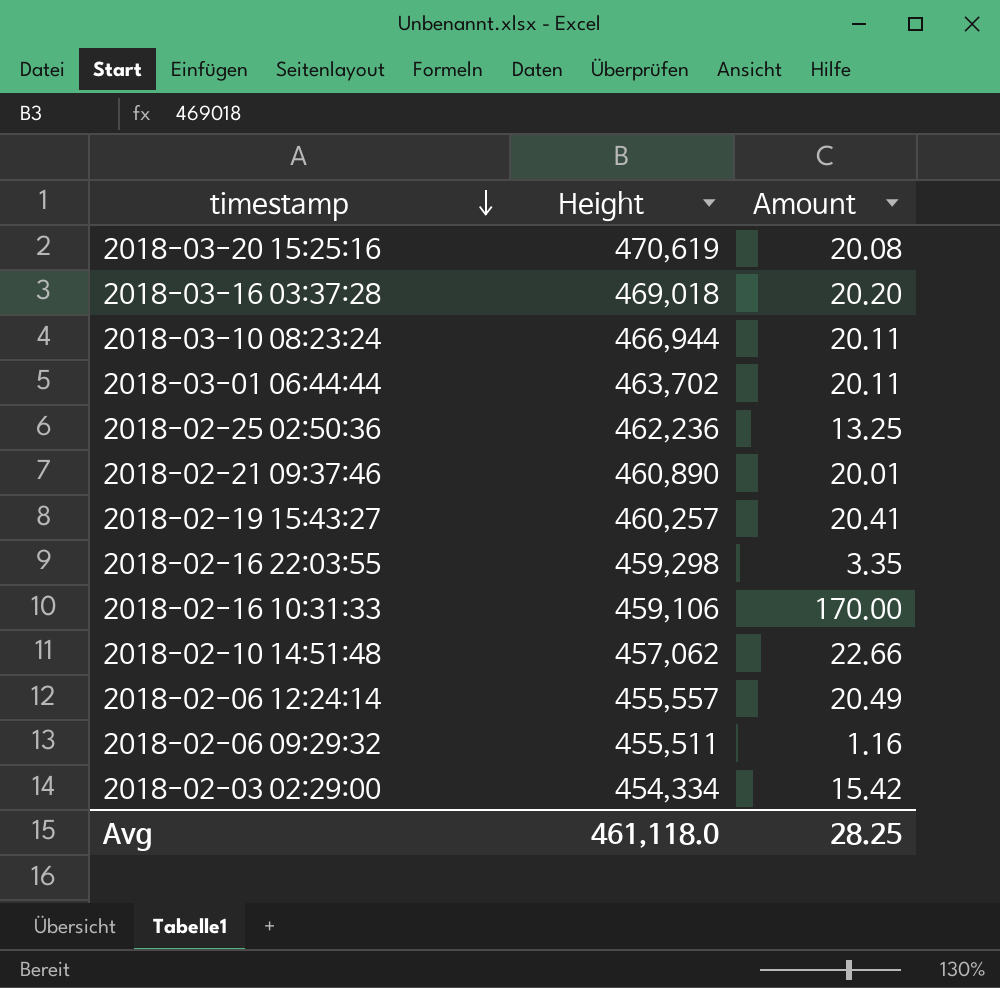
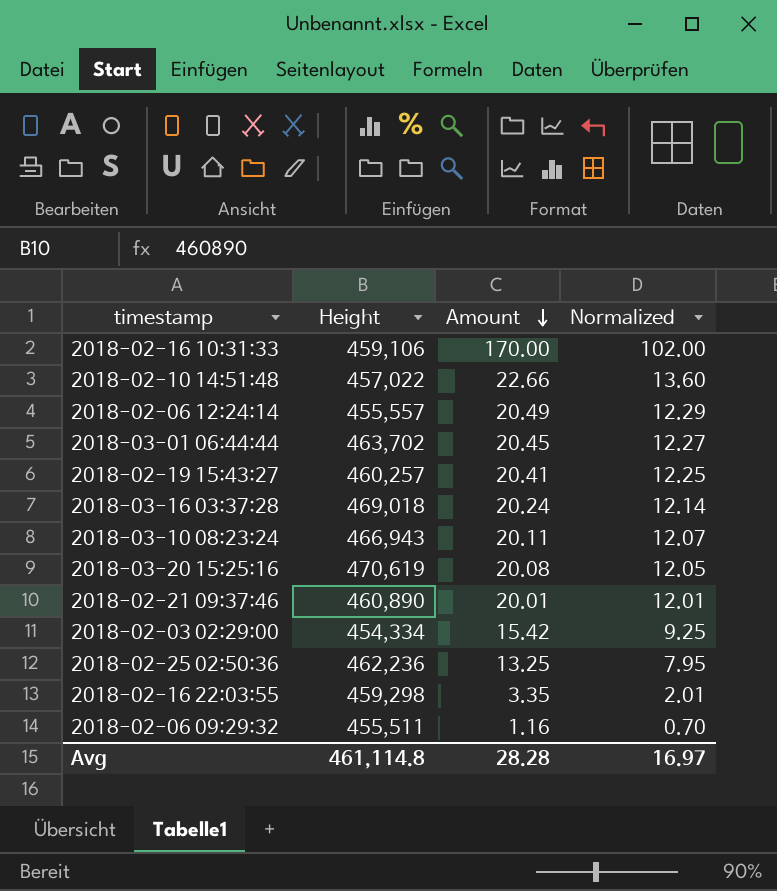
row order: timestamp descending -> Amount descending
column Normalized | formula: none -> [Amount] * 0.6
2018-02-10 14:51:48 | Height: 457,062 -> 457,022
2018-03-01 06:44:44 | Amount: 20.11 -> 20.45
2018-03-16 03:37:28 | Amount: 20.20 -> 20.24
2018-03-10 08:23:24 | Height: 466,944 -> 466,943
Avg | Height: 461,118.0 -> 461,114.8
Avg | Amount: 28.25 -> 28.28

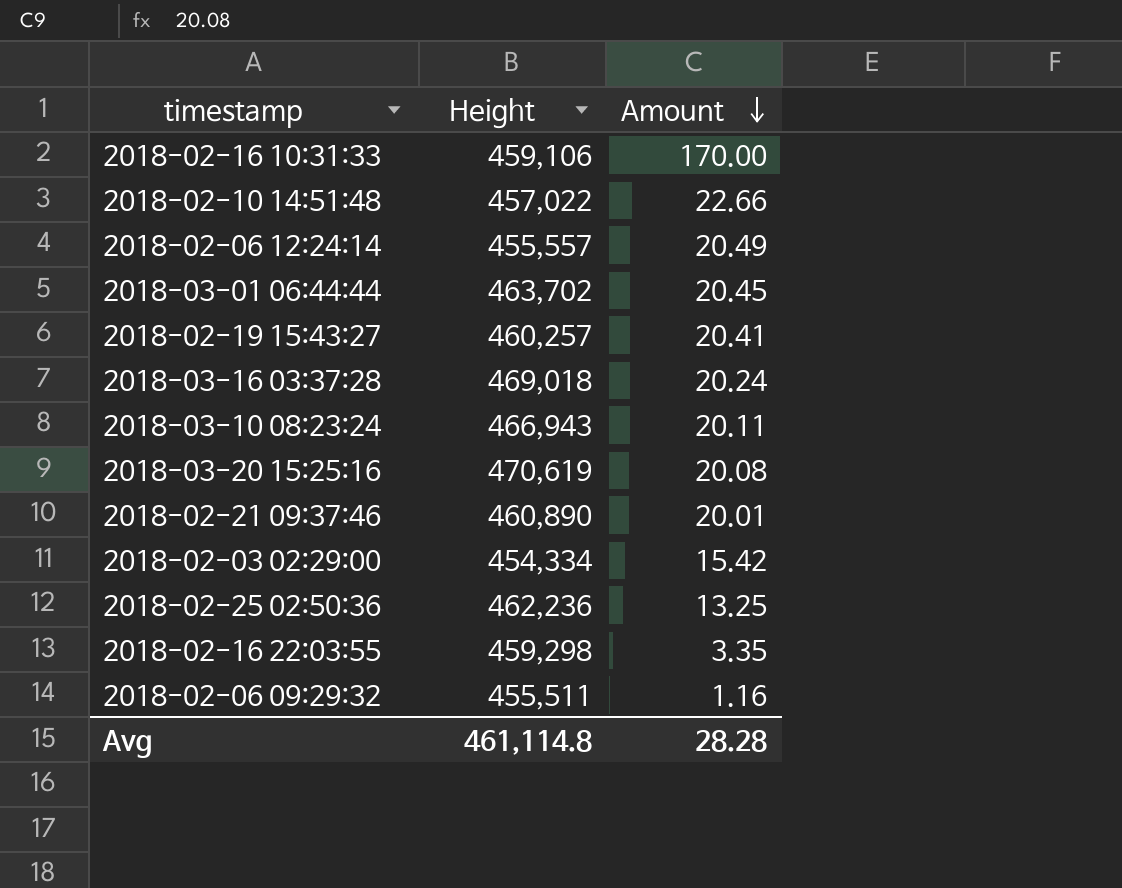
column Normalized | formula: [Amount] * 0.6 -> none

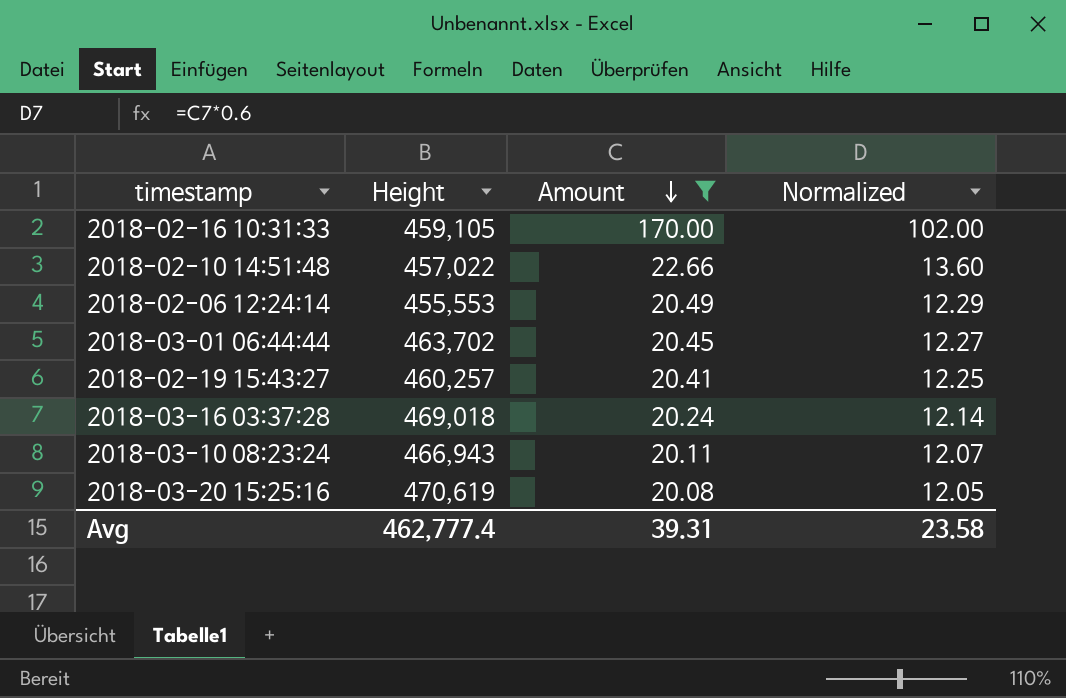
filter: none -> Amount >= 20.08
column Normalized | formula: none -> [Amount] * 0.6
2018-02-16 10:31:33 | Height: 459,106 -> 459,105
2018-02-06 12:24:14 | Height: 455,557 -> 455,553
Avg | Height: 461,114.8 -> 462,777.4
Avg | Amount: 28.28 -> 39.31

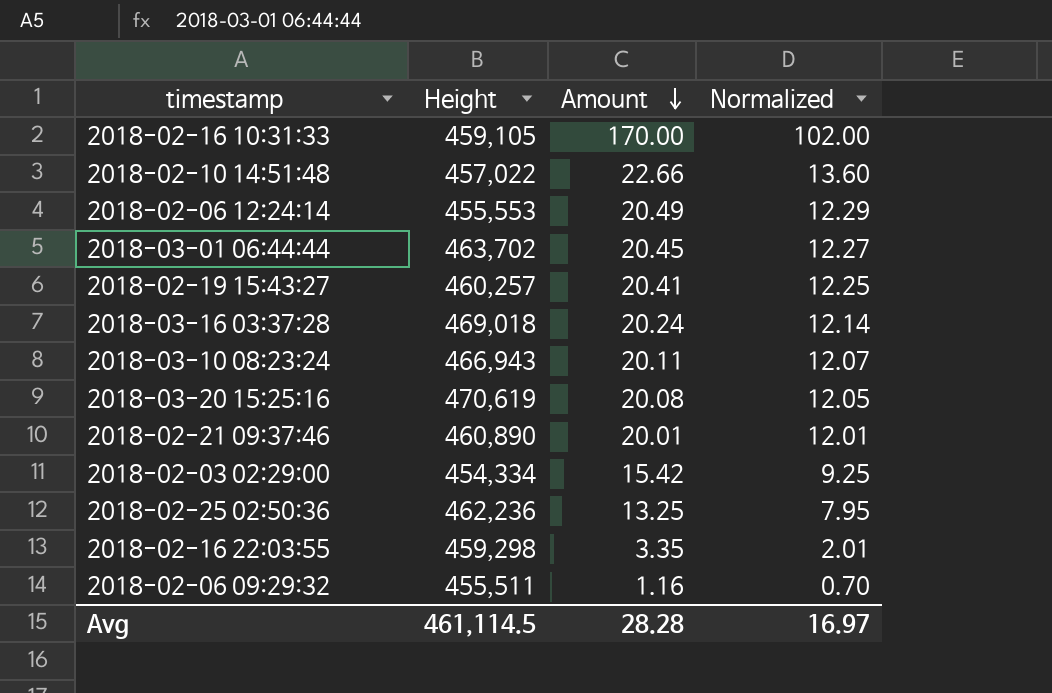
filter: Amount >= 20.08 -> none
Avg | Height: 462,777.4 -> 461,114.5
Avg | Amount: 39.31 -> 28.28
Avg | Normalized: 23.58 -> 16.97

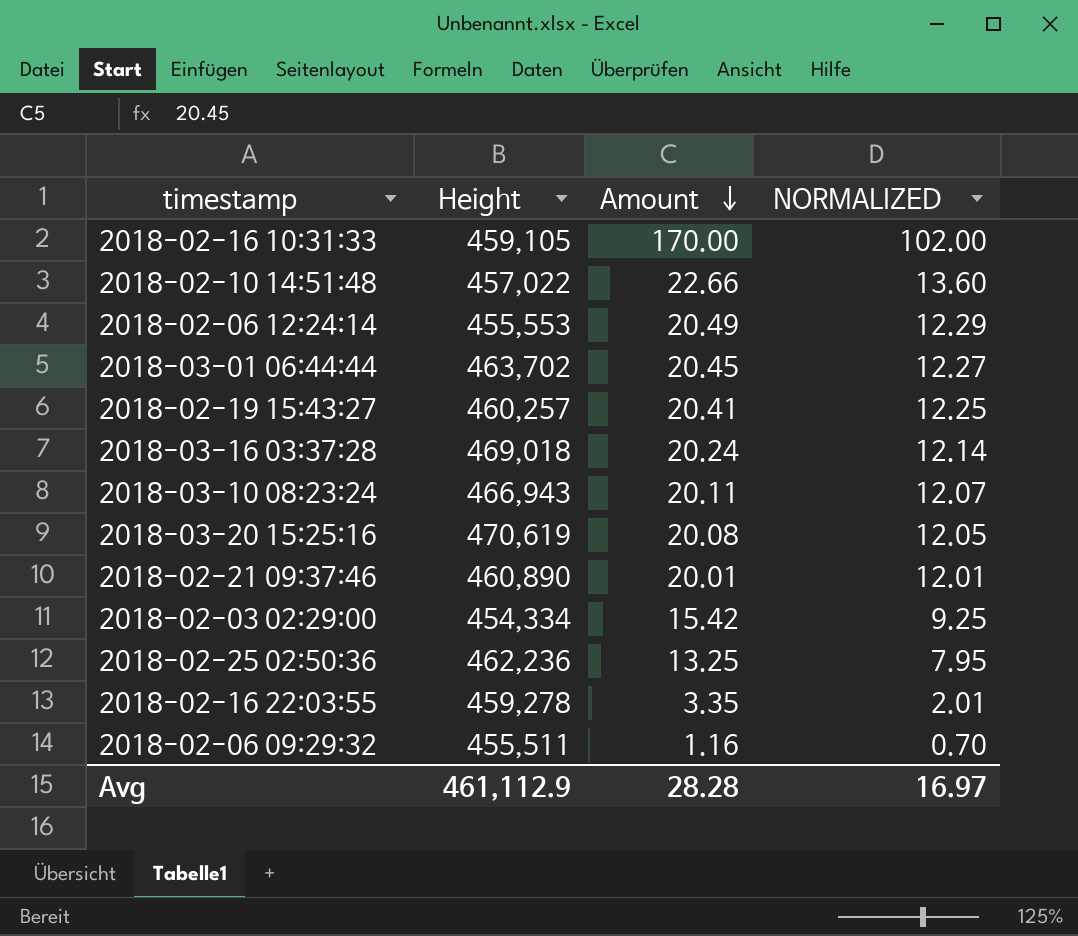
column name: Normalized -> NORMALIZED
2018-02-16 22:03:55 | Height: 459,298 -> 459,278
Avg | Height: 461,114.5 -> 461,112.9

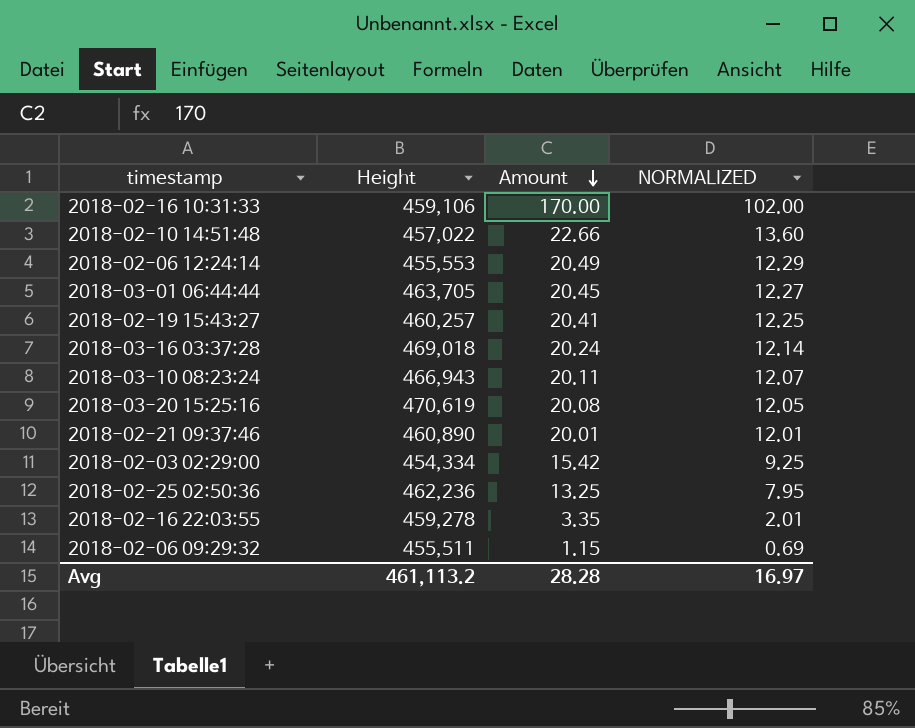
2018-02-16 10:31:33 | Height: 459,105 -> 459,106
2018-03-01 06:44:44 | Height: 463,702 -> 463,705
2018-02-06 09:29:32 | Amount: 1.16 -> 1.15
2018-02-06 09:29:32 | NORMALIZED: 0.70 -> 0.69
Avg | Height: 461,112.9 -> 461,113.2

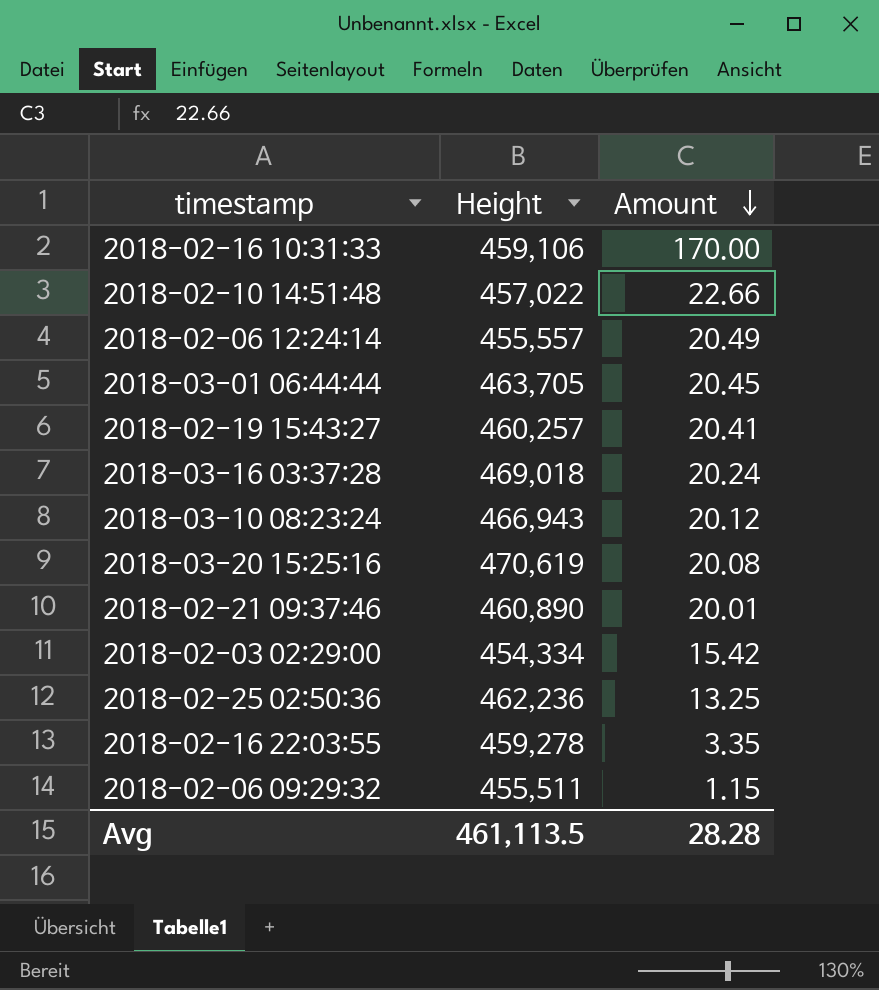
column NORMALIZED | formula: [Amount] * 0.6 -> none
2018-02-06 12:24:14 | Height: 455,553 -> 455,557
2018-03-10 08:23:24 | Amount: 20.11 -> 20.12
Avg | Height: 461,113.2 -> 461,113.5

